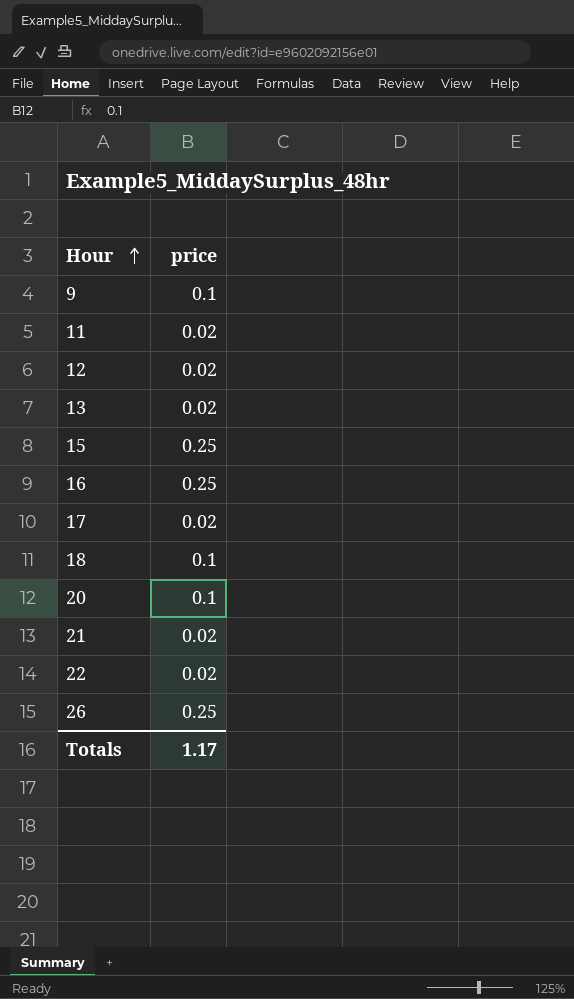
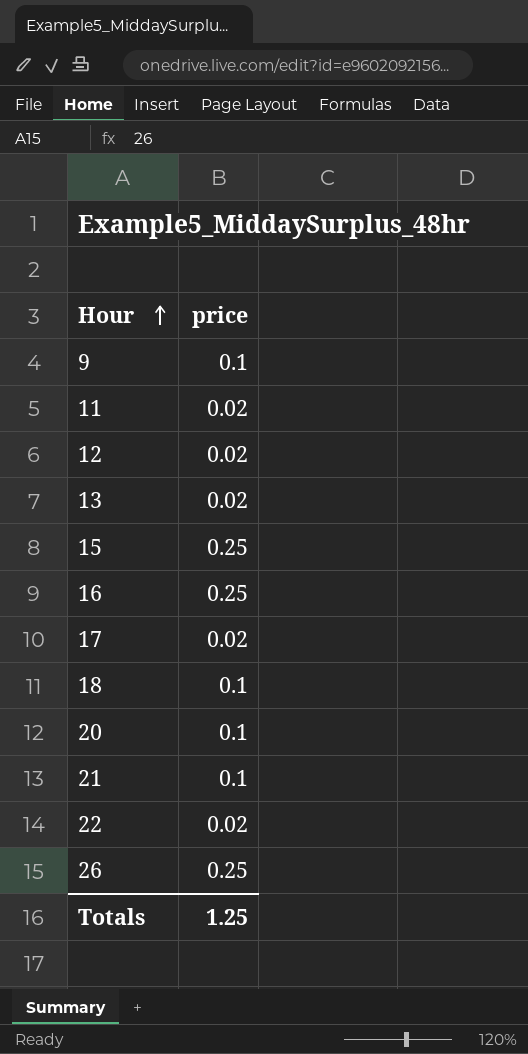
21 | price: 0.02 -> 0.1
Totals | price: 1.17 -> 1.25

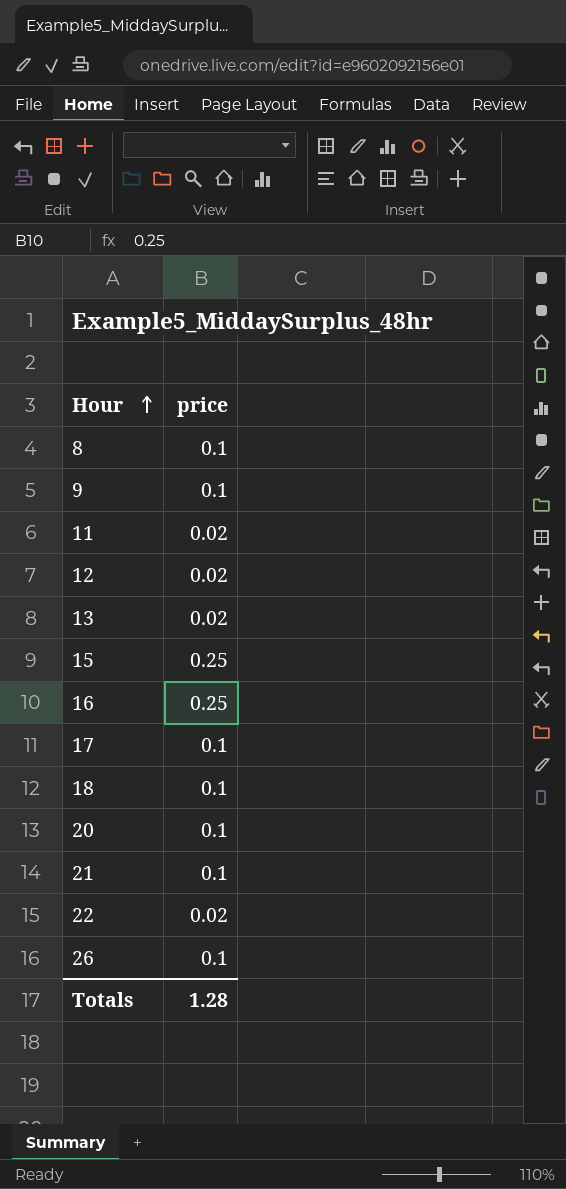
row 8: none -> 0.1
17 | price: 0.02 -> 0.1
26 | price: 0.25 -> 0.1
Totals | price: 1.25 -> 1.28

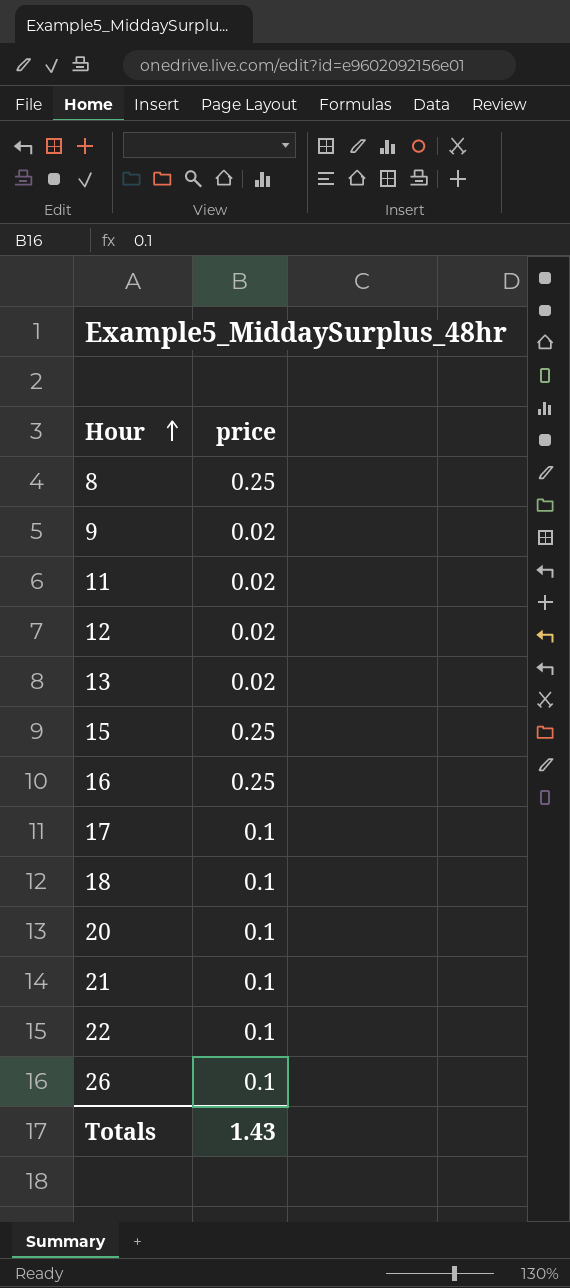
8 | price: 0.1 -> 0.25
9 | price: 0.1 -> 0.02
22 | price: 0.02 -> 0.1
Totals | price: 1.28 -> 1.43

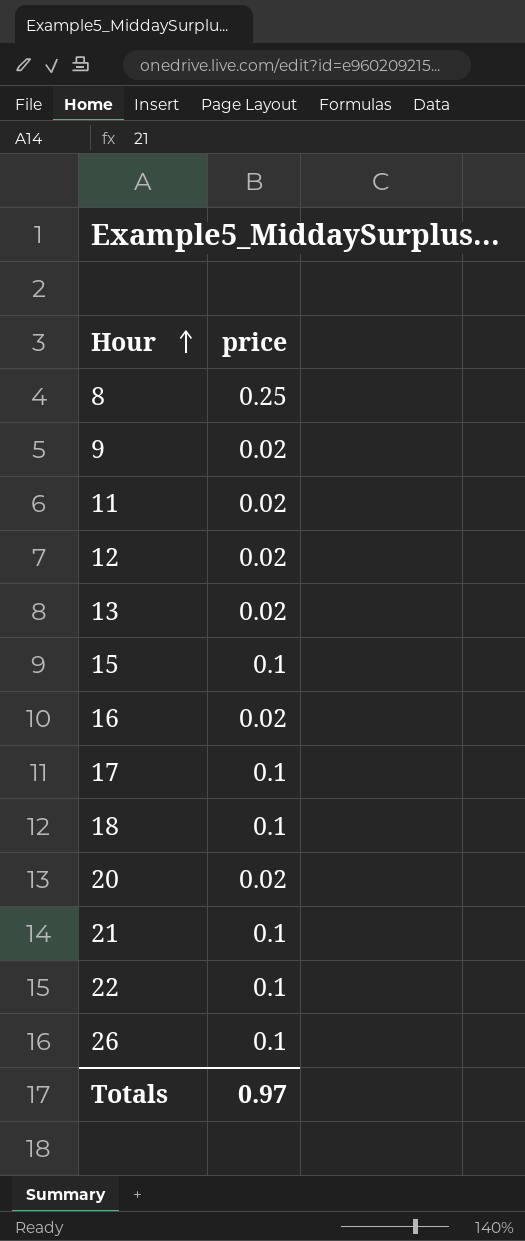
15 | price: 0.25 -> 0.1
16 | price: 0.25 -> 0.02
20 | price: 0.1 -> 0.02
Totals | price: 1.43 -> 0.97

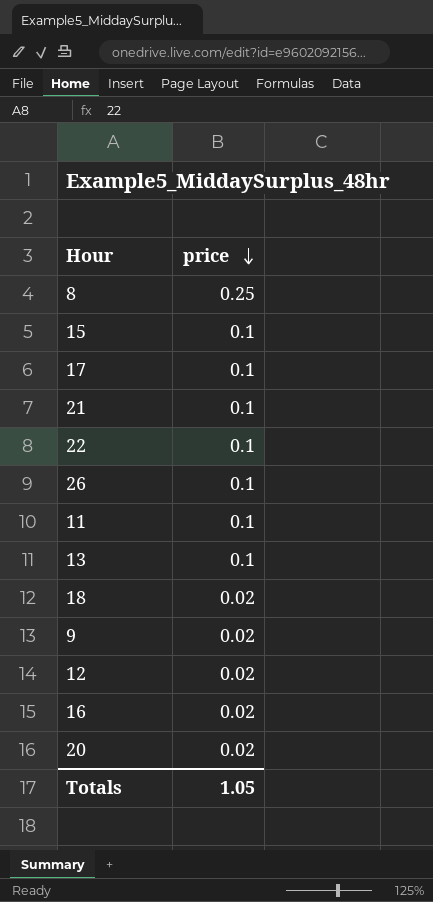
row order: Hour ascending -> price descending
11 | price: 0.02 -> 0.1
13 | price: 0.02 -> 0.1
18 | price: 0.1 -> 0.02
Totals | price: 0.97 -> 1.05

